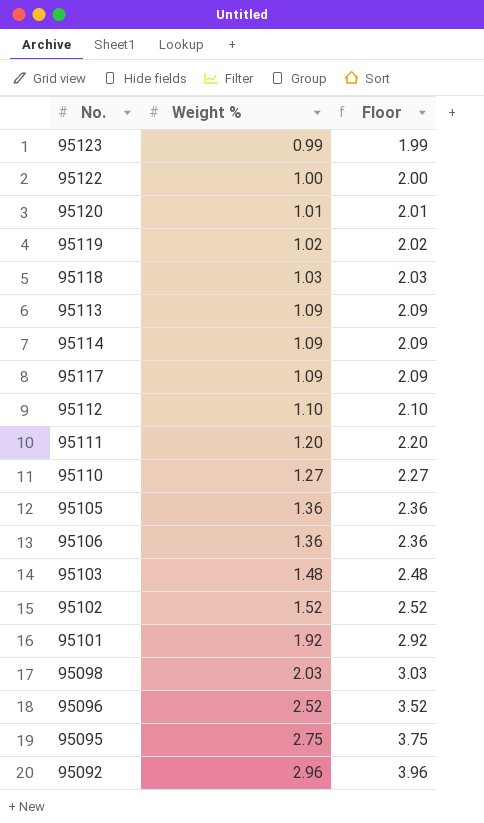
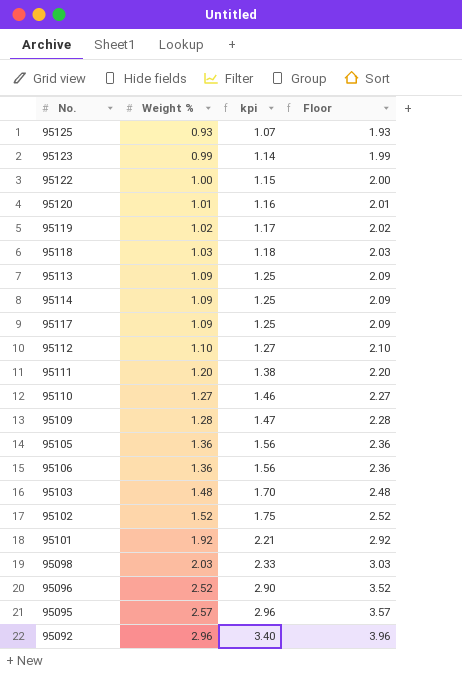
column kpi | formula: none -> [Weight %] * 1.15
row 95125: none -> 0.93 | 1.07 | 1.93
row 95109: none -> 1.28 | 1.47 | 2.28
95095 | Weight %: 2.75 -> 2.57
95095 | Floor: 3.75 -> 3.57

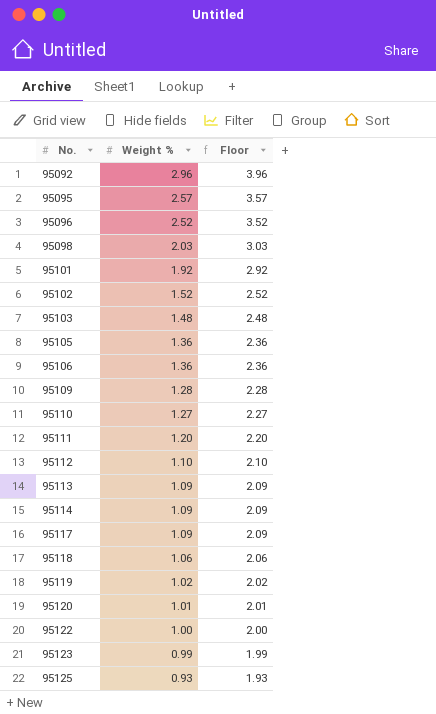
row order: Weight % ascending -> No. ascending
column kpi | formula: [Weight %] * 1.15 -> none
95118 | Weight %: 1.03 -> 1.06
95118 | Floor: 2.03 -> 2.06

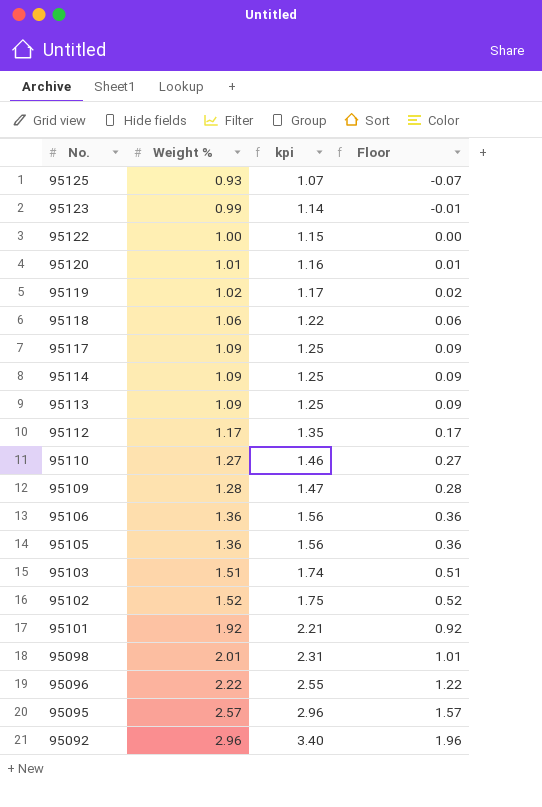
row order: No. ascending -> No. descending
column kpi | formula: none -> [Weight %] * 1.15
column Floor | formula: [Weight %] + 1 -> [Weight %] - 1
row 95111: 1.20 | 2.20 -> none
95112 | Weight %: 1.10 -> 1.17
95103 | Weight %: 1.48 -> 1.51
95098 | Weight %: 2.03 -> 2.01
95096 | Weight %: 2.52 -> 2.22

